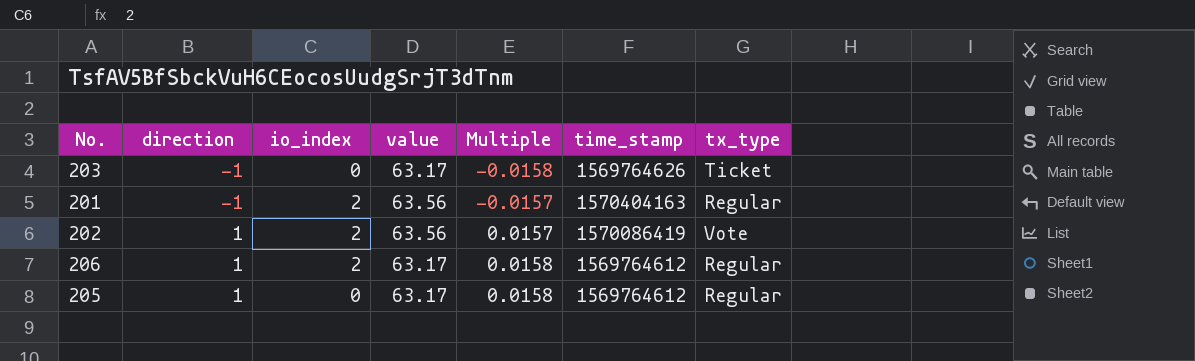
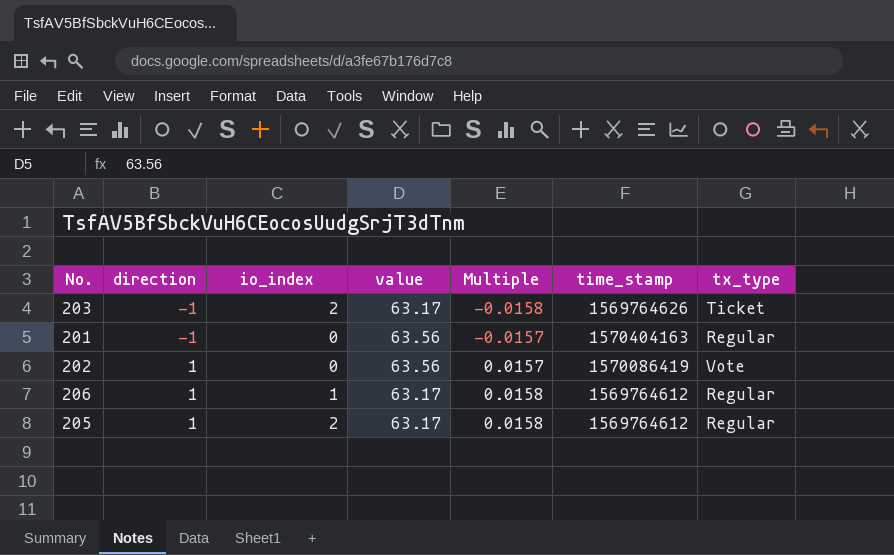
203 | io_index: 0 -> 2
201 | io_index: 2 -> 0
202 | io_index: 2 -> 0
206 | io_index: 2 -> 1
205 | io_index: 0 -> 2

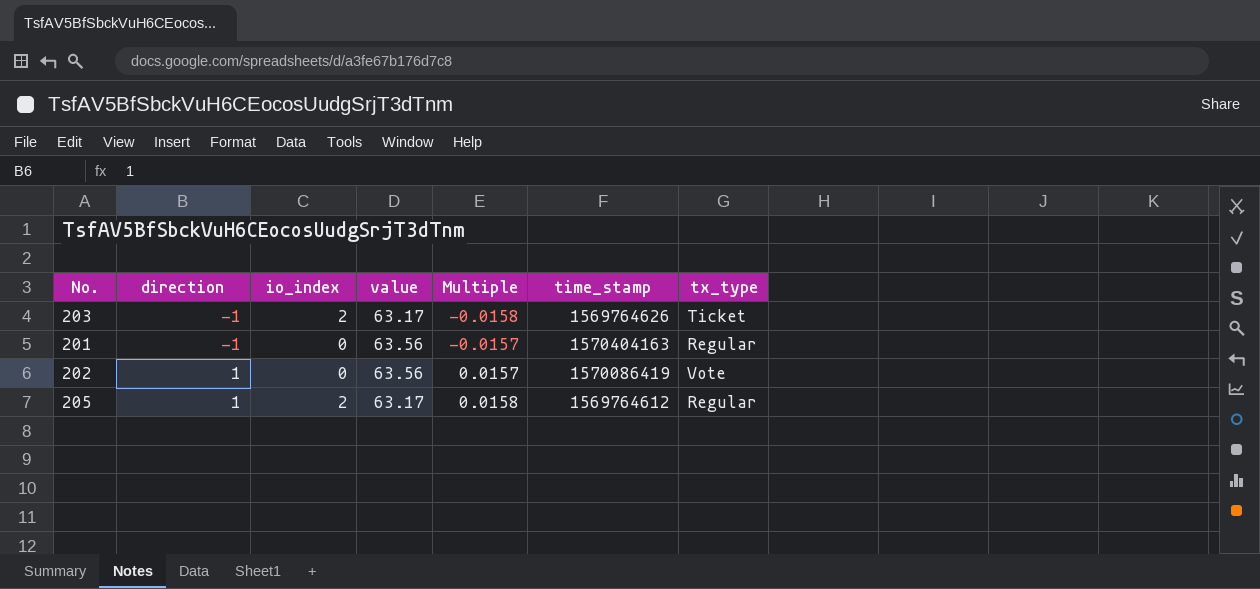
row 206: 1 | 1 | 63.17 | 0.0158 | 1569764612 | Regular -> none

